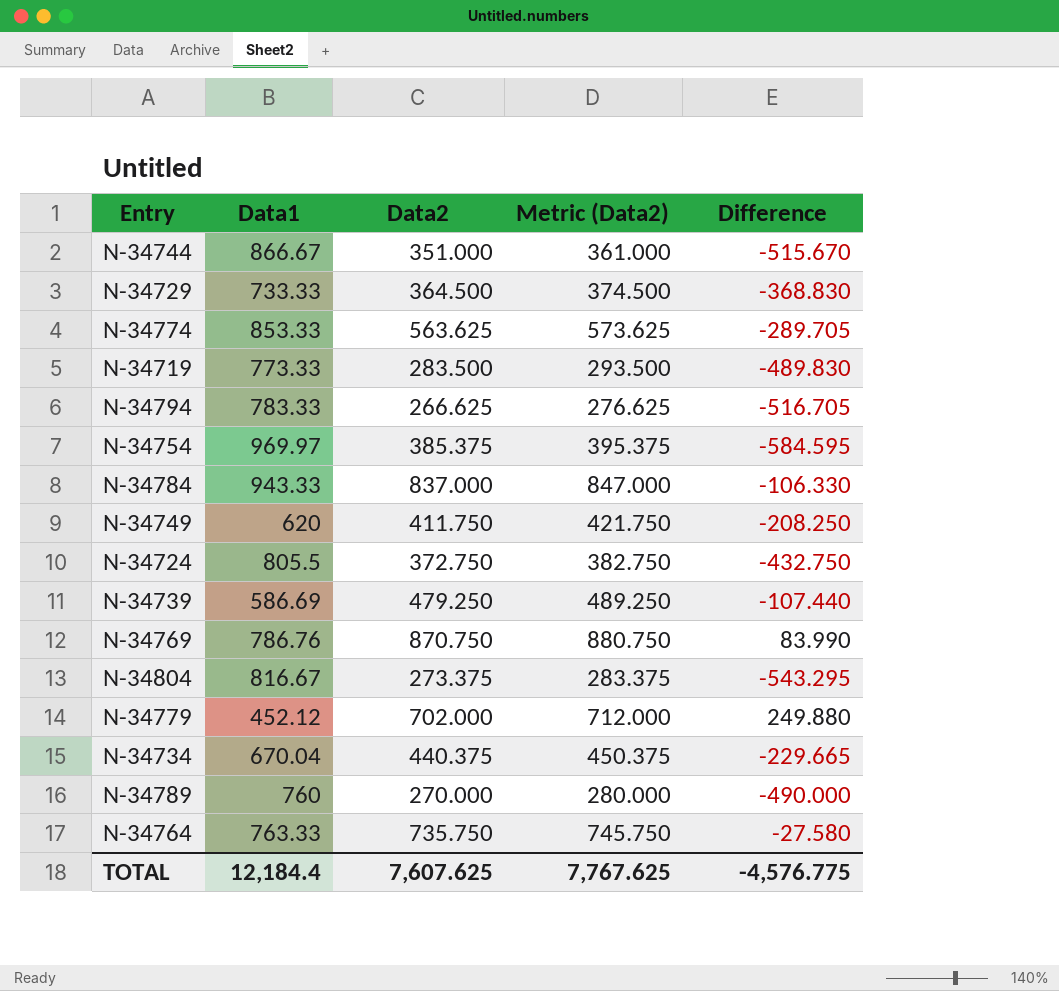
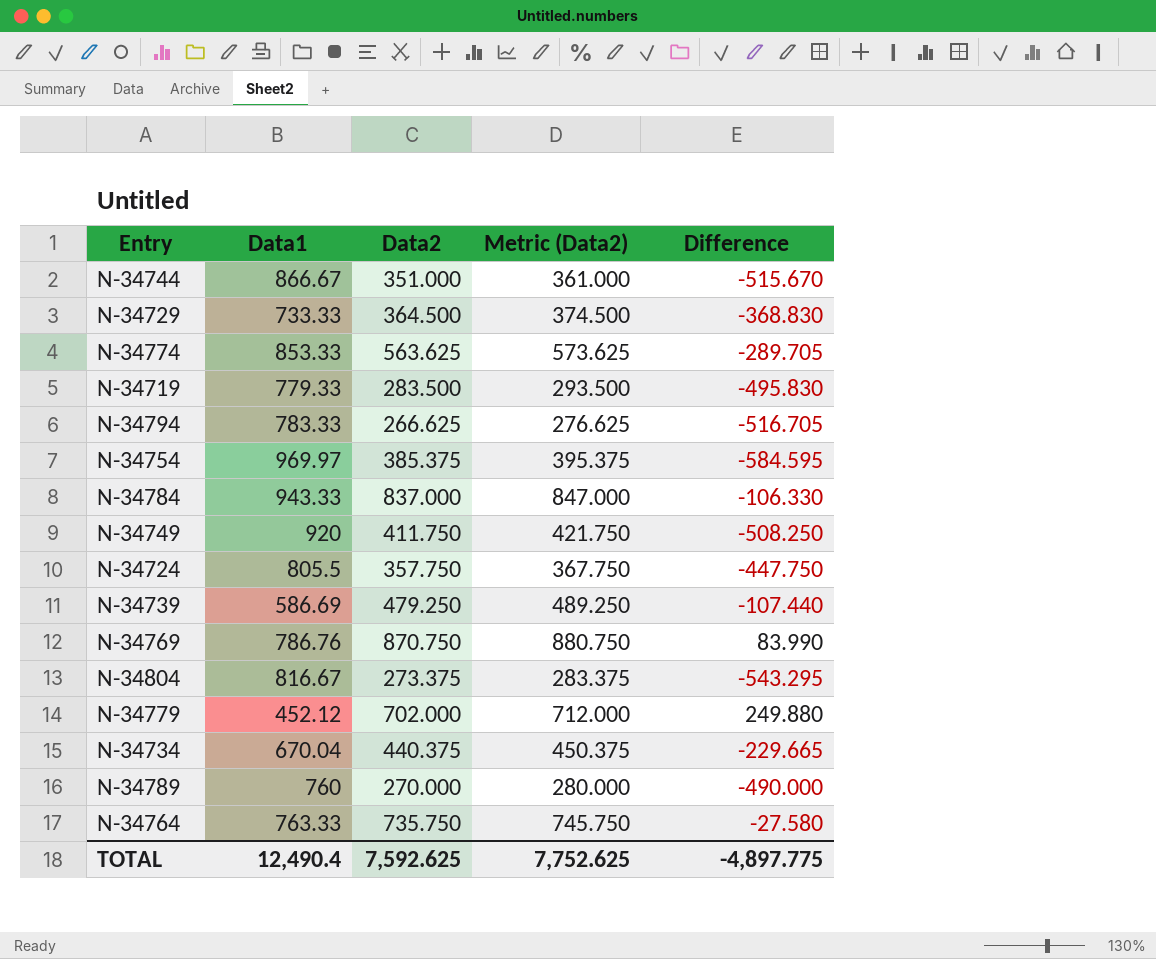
N-34719 | Data1: 773.33 -> 779.33
N-34719 | Difference: -489.830 -> -495.830
N-34749 | Data1: 620 -> 920
N-34749 | Difference: -208.250 -> -508.250
N-34724 | Data2: 372.750 -> 357.750
N-34724 | Metric (Data2): 382.750 -> 367.750
N-34724 | Difference: -432.750 -> -447.750
TOTAL | Data1: 12,184.4 -> 12,490.4
TOTAL | Data2: 7,607.625 -> 7,592.625
TOTAL | Metric (Data2): 7,767.625 -> 7,752.625
TOTAL | Difference: -4,576.775 -> -4,897.775

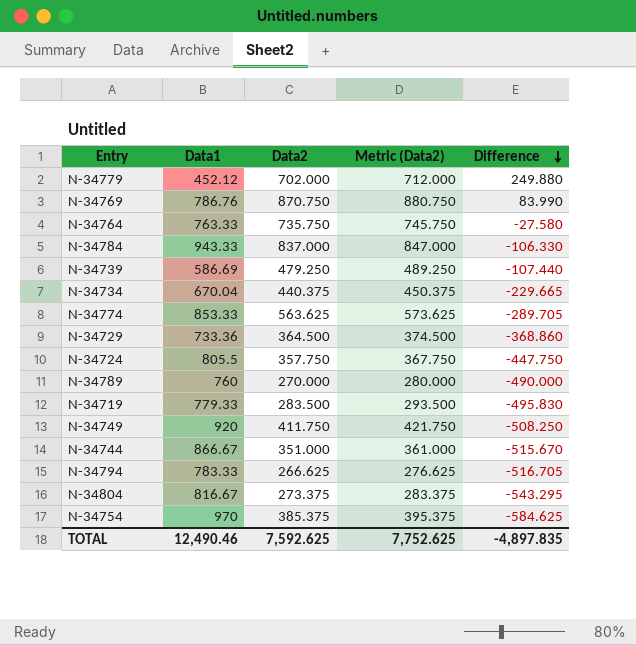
row order: none -> Difference descending
N-34729 | Data1: 733.33 -> 733.36
N-34729 | Difference: -368.830 -> -368.860
N-34754 | Data1: 969.97 -> 970
N-34754 | Difference: -584.595 -> -584.625
TOTAL | Data1: 12,490.4 -> 12,490.46
TOTAL | Difference: -4,897.775 -> -4,897.835

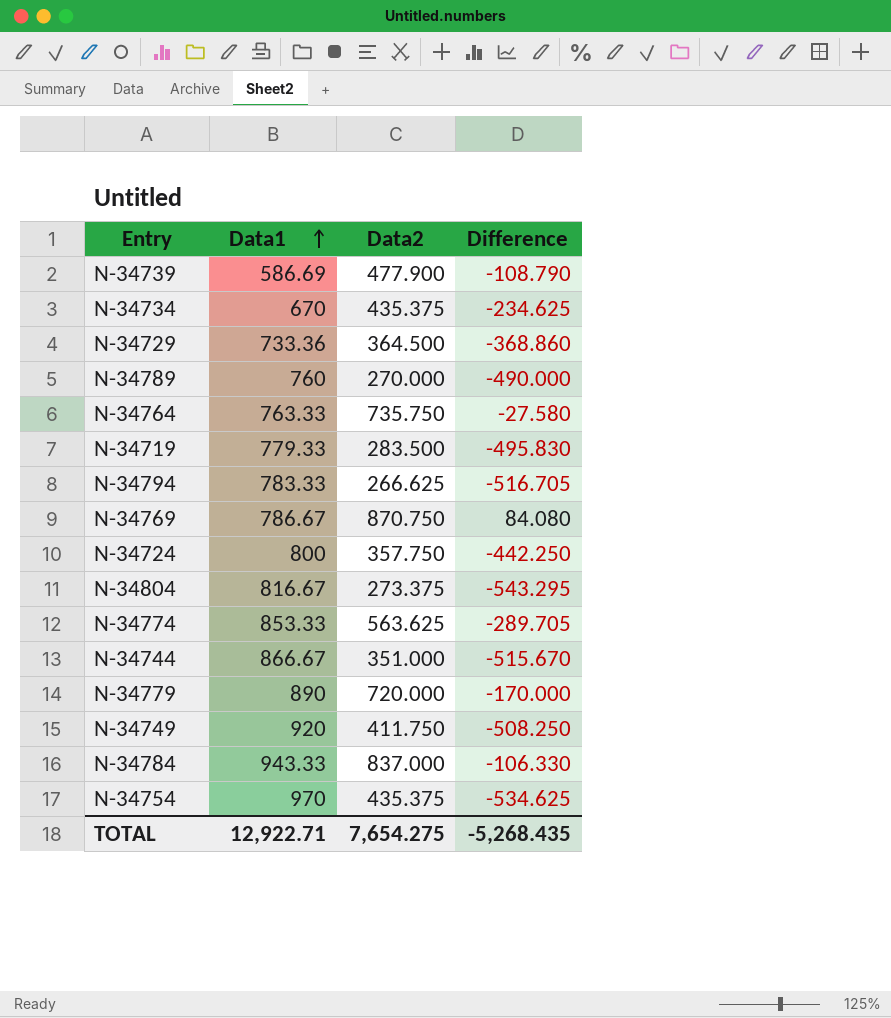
row order: Difference descending -> Data1 ascending
column Metric (Data2) | formula: [Data2] + 10 -> none
N-34739 | Data2: 479.250 -> 477.900
N-34739 | Difference: -107.440 -> -108.790
N-34734 | Data1: 670.04 -> 670
N-34734 | Data2: 440.375 -> 435.375
N-34734 | Difference: -229.665 -> -234.625
N-34769 | Data1: 786.76 -> 786.67
N-34769 | Difference: 83.990 -> 84.080
N-34724 | Data1: 805.5 -> 800
N-34724 | Difference: -447.750 -> -442.250
N-34779 | Data1: 452.12 -> 890
N-34779 | Data2: 702.000 -> 720.000
N-34779 | Difference: 249.880 -> -170.000
N-34754 | Data2: 385.375 -> 435.375
N-34754 | Difference: -584.625 -> -534.625
TOTAL | Data1: 12,490.46 -> 12,922.71
TOTAL | Data2: 7,592.625 -> 7,654.275
TOTAL | Difference: -4,897.835 -> -5,268.435

